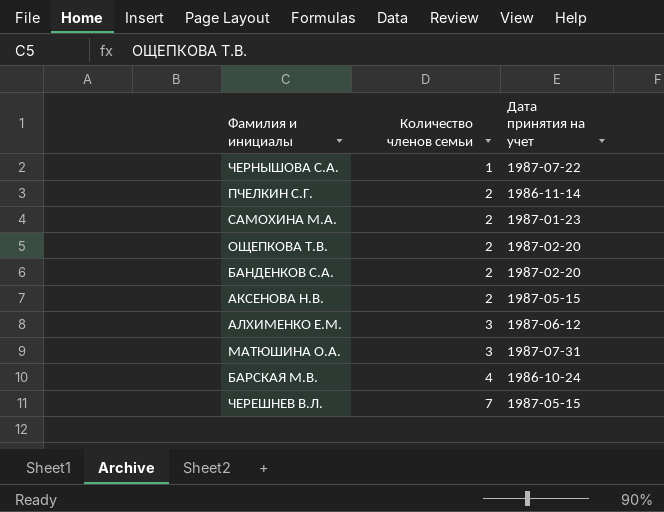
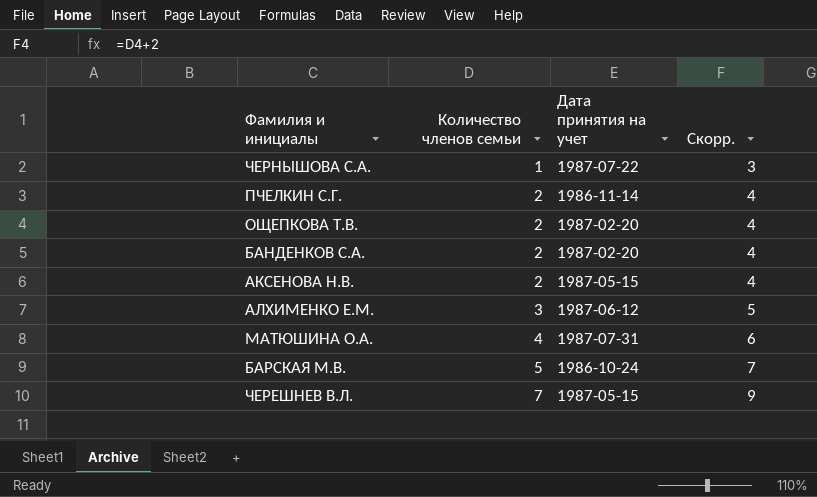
column Скорр. | formula: none -> [Количество членов семьи] + 2
row САМОХИНА М.А.: 2 | 1987-01-23 -> none
МАТЮШИНА О.А. | Количество членов семьи: 3 -> 4
БАРСКАЯ М.В. | Количество членов семьи: 4 -> 5

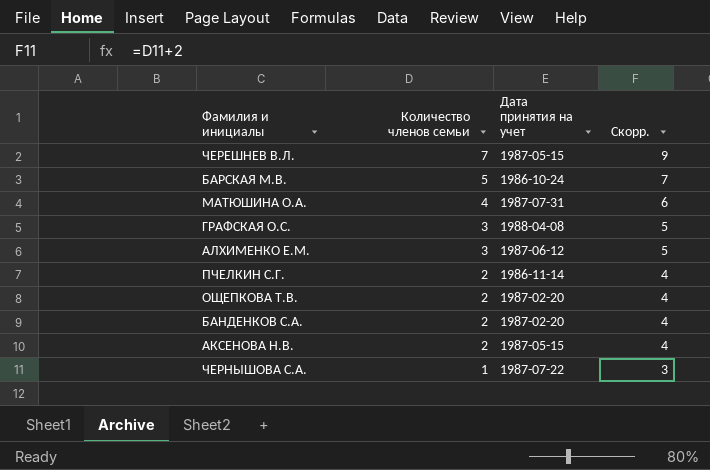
row order: Количество членов семьи ascending -> Количество членов семьи descending
row ГРАФСКАЯ О.С.: none -> 3 | 1988-04-08 | 5

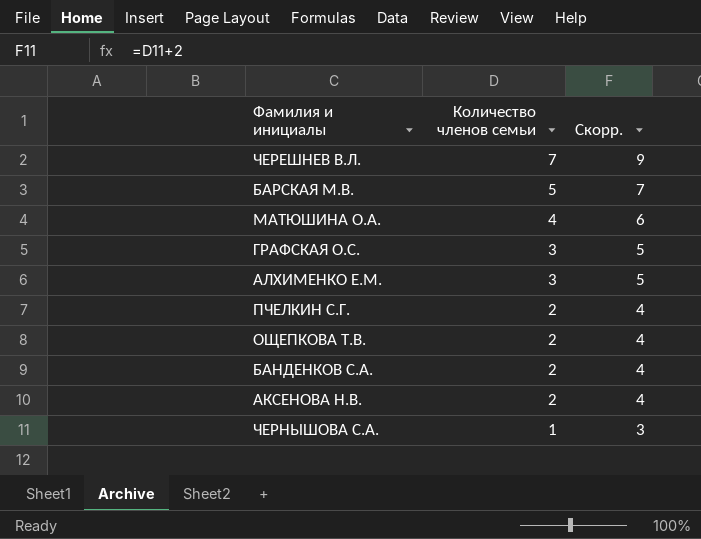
column Дата принятия на учет | position: 3 -> none

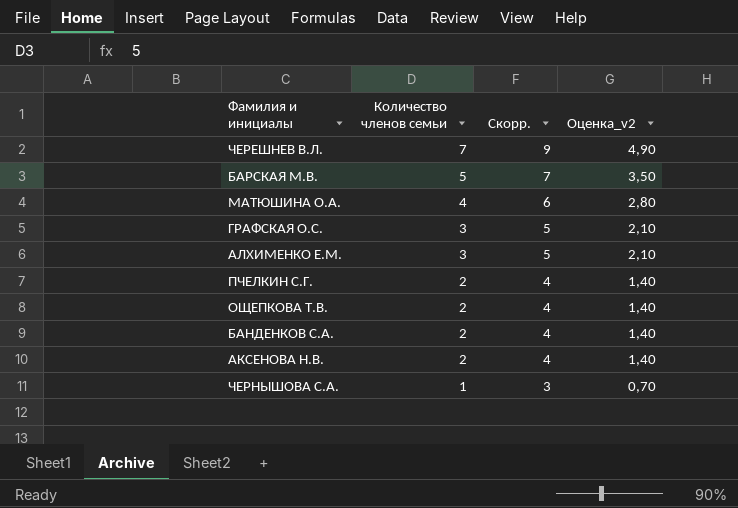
column Оценка_v2 | formula: none -> [Количество членов семьи] * 0,7

